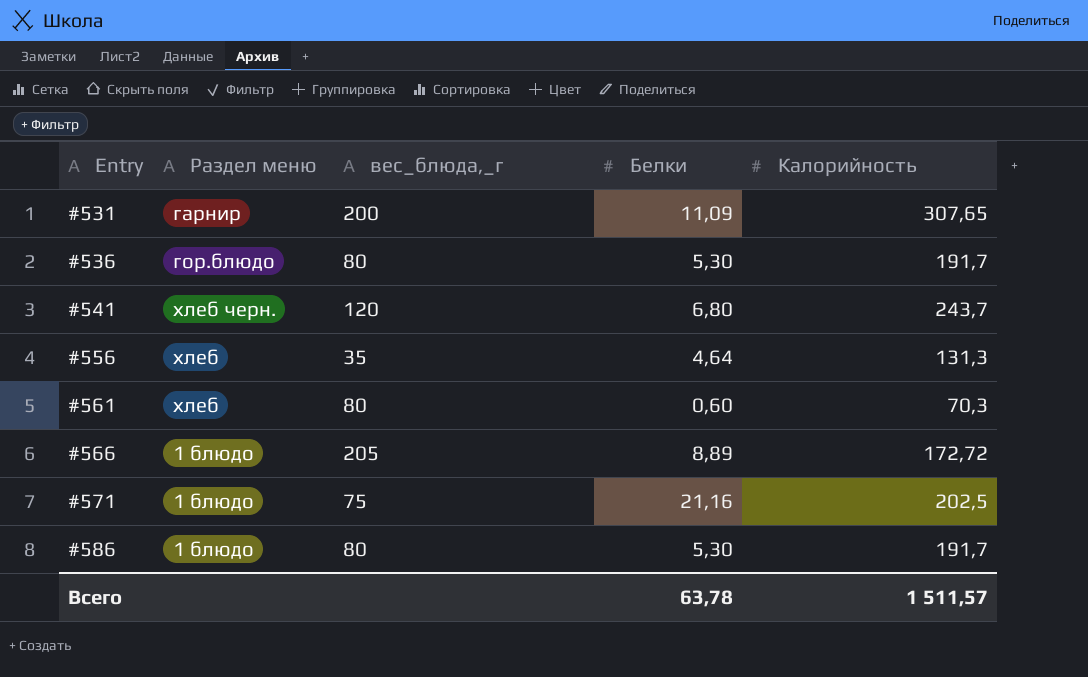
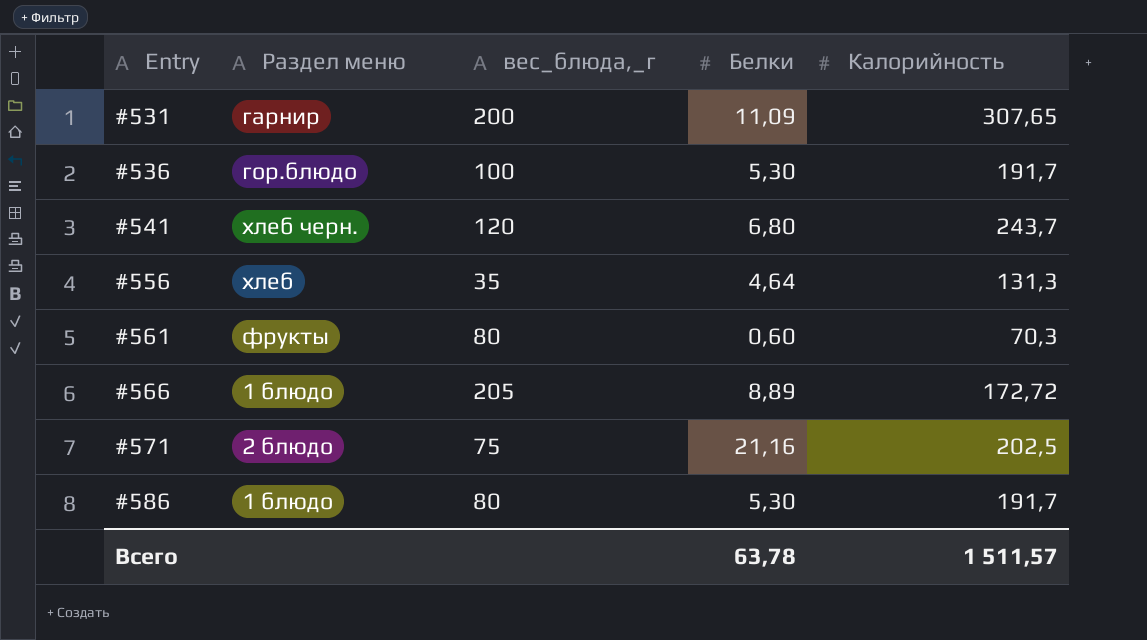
#536 | вес_блюда,_г: 80 -> 100
#561 | Раздел меню: хлеб -> фрукты
#571 | Раздел меню: 1 блюдо -> 2 блюдо

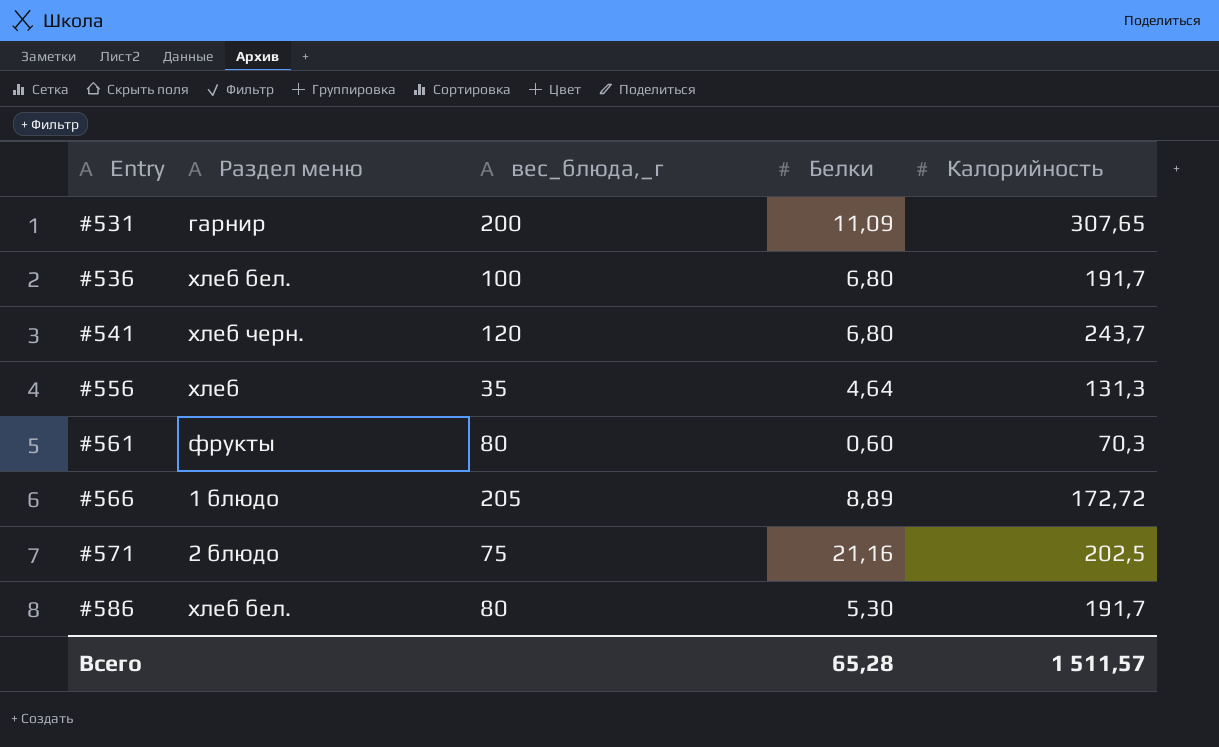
#536 | Раздел меню: гор.блюдо -> хлеб бел.
#536 | Белки: 5,30 -> 6,80
#586 | Раздел меню: 1 блюдо -> хлеб бел.
Всего | Белки: 63,78 -> 65,28

